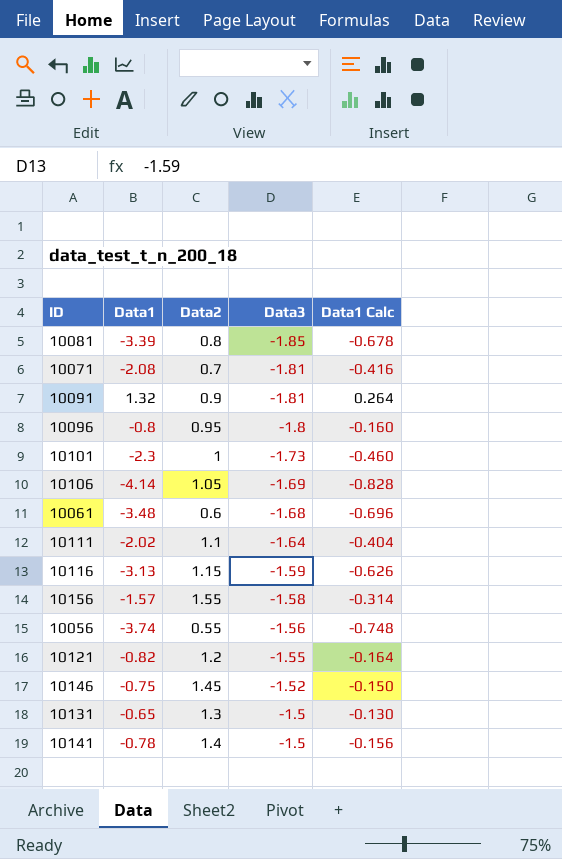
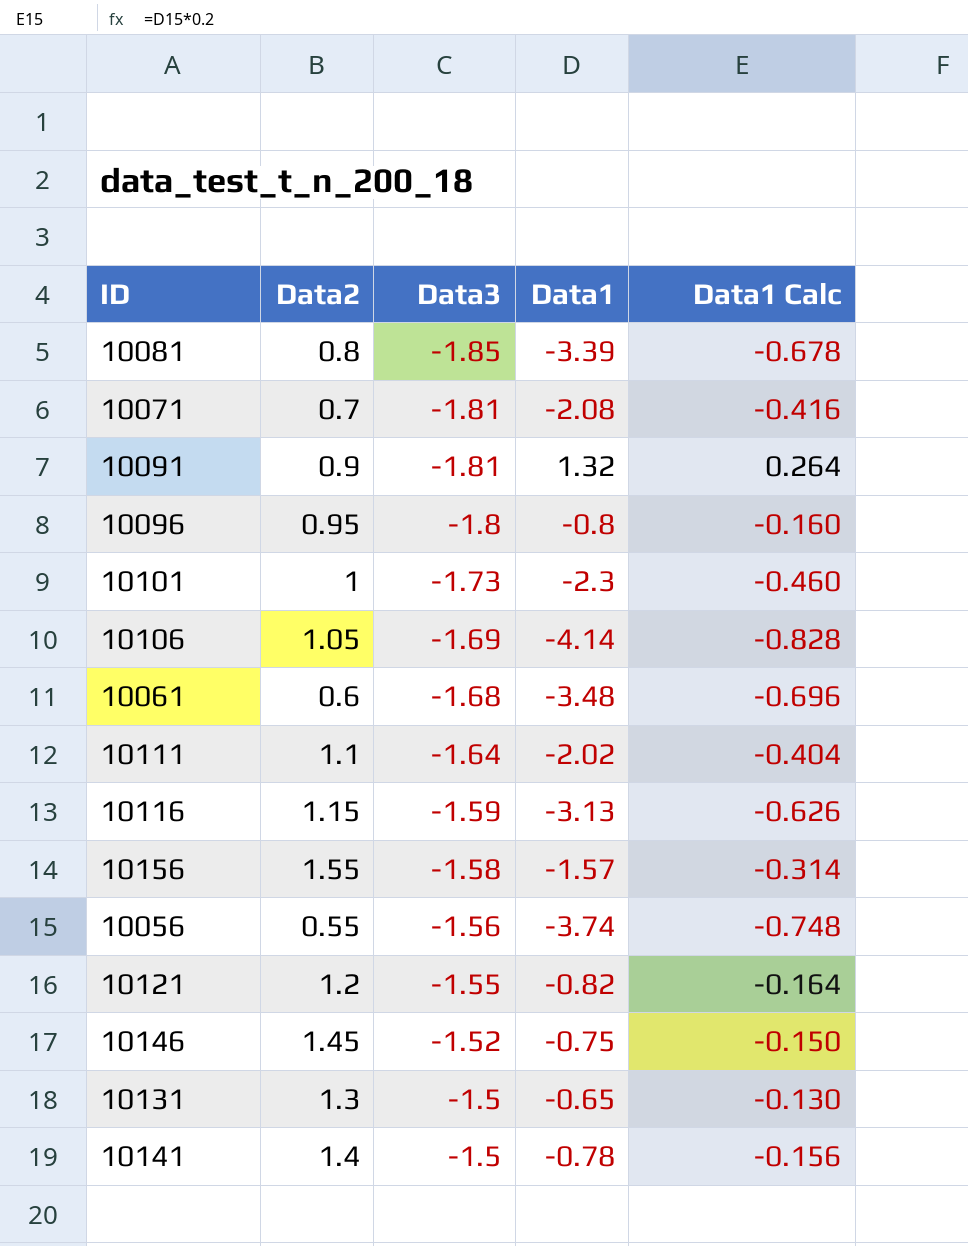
column Data1 | position: 2 -> 4

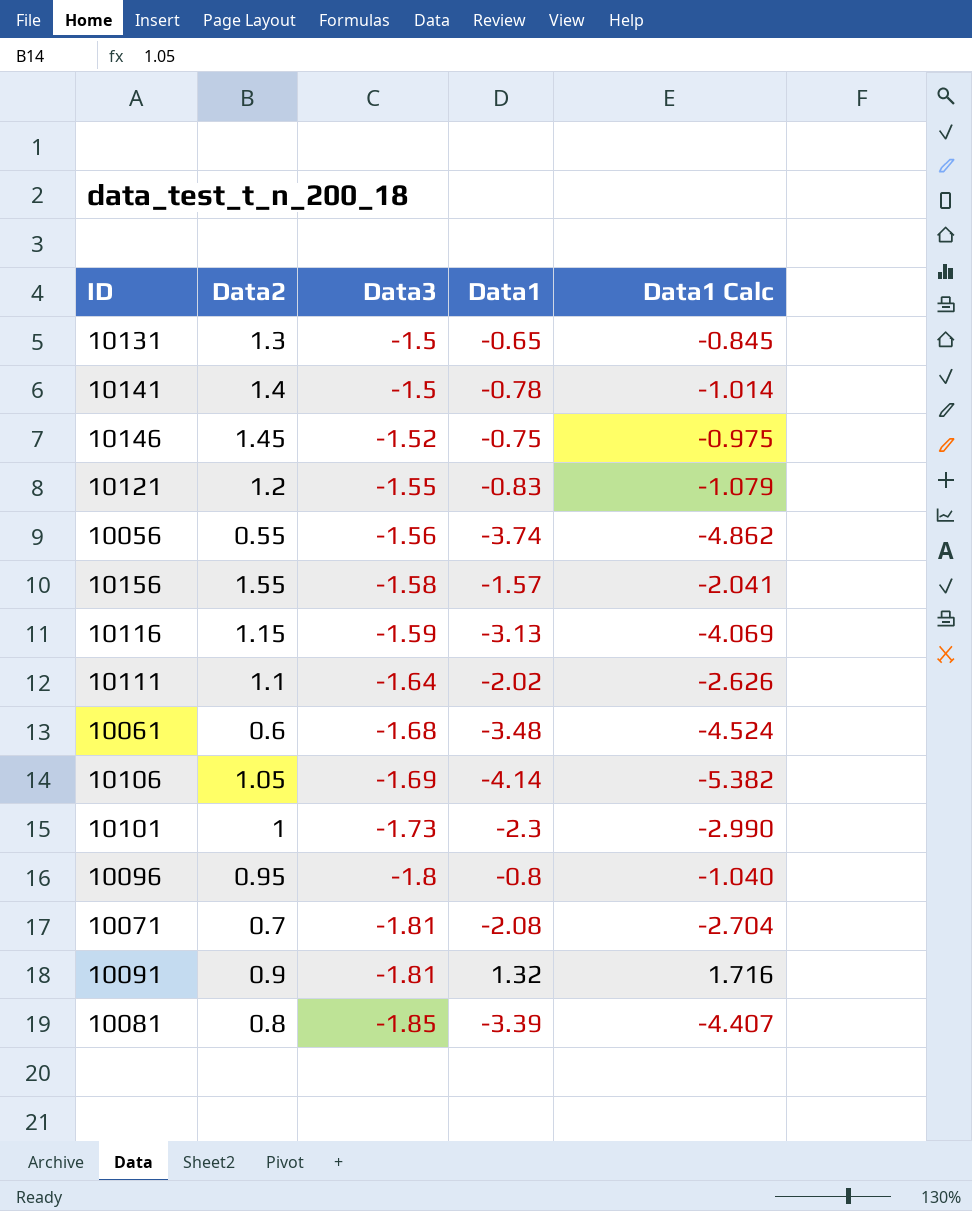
row order: Data3 ascending -> Data3 descending
column Data1 Calc | formula: [Data1] * 0.2 -> [Data1] * 1.3
10121 | Data1: -0.82 -> -0.83

